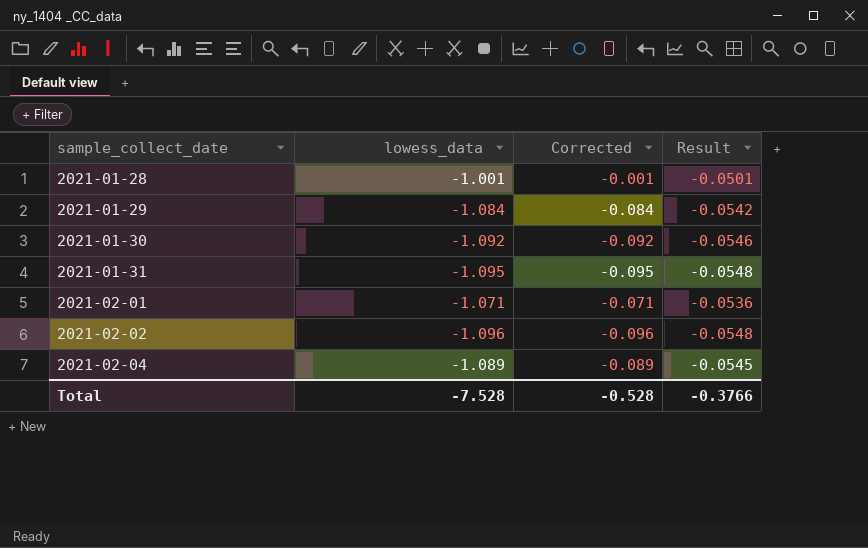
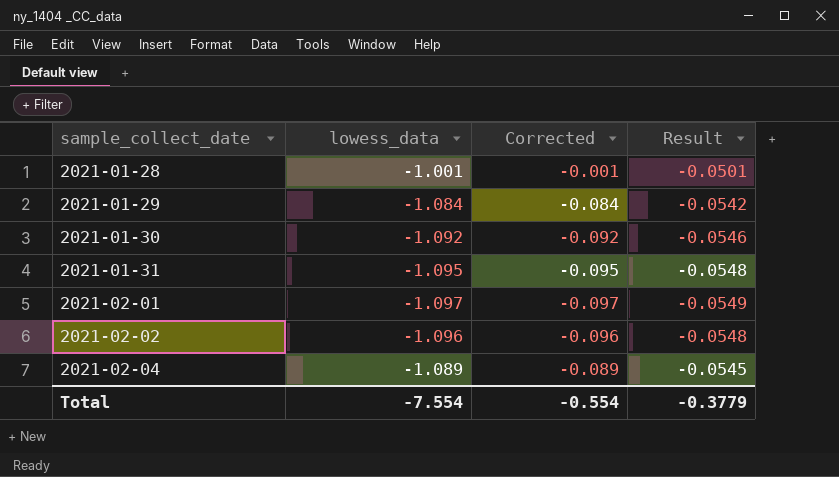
2021-02-01 | lowess_data: -1.071 -> -1.097
2021-02-01 | Corrected: -0.071 -> -0.097
2021-02-01 | Result: -0.0536 -> -0.0549
Total | lowess_data: -7.528 -> -7.554
Total | Corrected: -0.528 -> -0.554
Total | Result: -0.3766 -> -0.3779

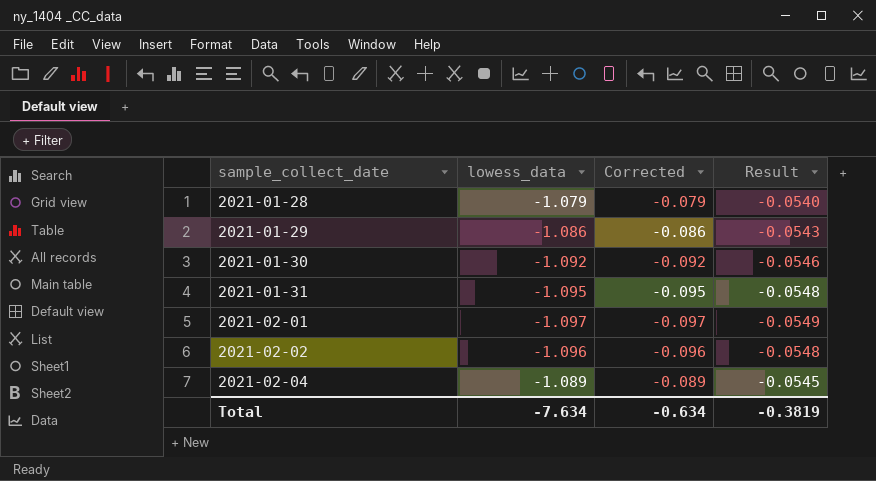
2021-01-28 | lowess_data: -1.001 -> -1.079
2021-01-28 | Corrected: -0.001 -> -0.079
2021-01-28 | Result: -0.0501 -> -0.0540
2021-01-29 | lowess_data: -1.084 -> -1.086
2021-01-29 | Corrected: -0.084 -> -0.086
2021-01-29 | Result: -0.0542 -> -0.0543
Total | lowess_data: -7.554 -> -7.634
Total | Corrected: -0.554 -> -0.634
Total | Result: -0.3779 -> -0.3819

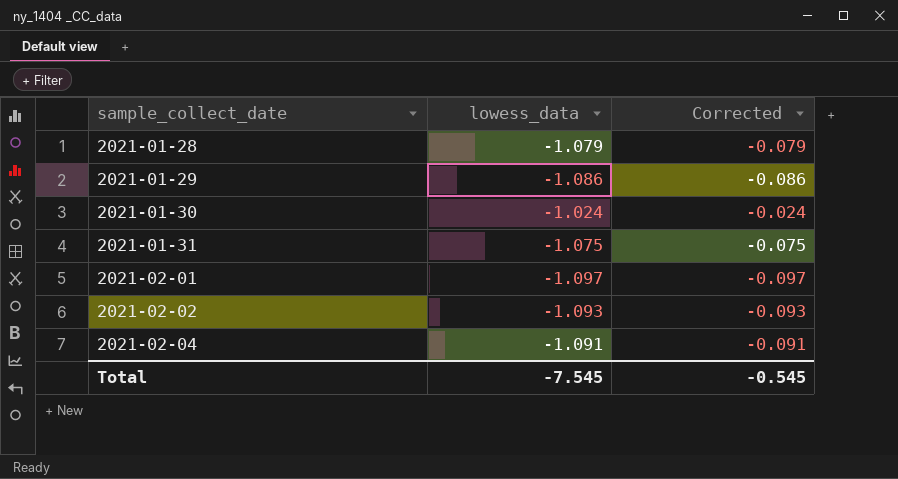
column Result | formula: [lowess_data] * 0.05 -> none
2021-01-30 | lowess_data: -1.092 -> -1.024
2021-01-30 | Corrected: -0.092 -> -0.024
2021-01-31 | lowess_data: -1.095 -> -1.075
2021-01-31 | Corrected: -0.095 -> -0.075
2021-02-02 | lowess_data: -1.096 -> -1.093
2021-02-02 | Corrected: -0.096 -> -0.093
2021-02-04 | lowess_data: -1.089 -> -1.091
2021-02-04 | Corrected: -0.089 -> -0.091
Total | lowess_data: -7.634 -> -7.545
Total | Corrected: -0.634 -> -0.545

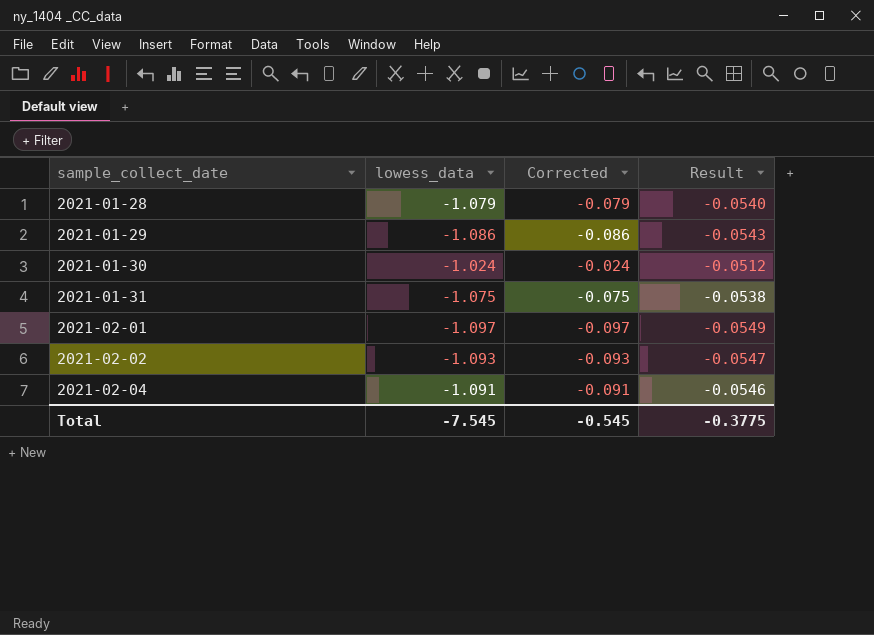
column Result | formula: none -> [lowess_data] * 0.05

